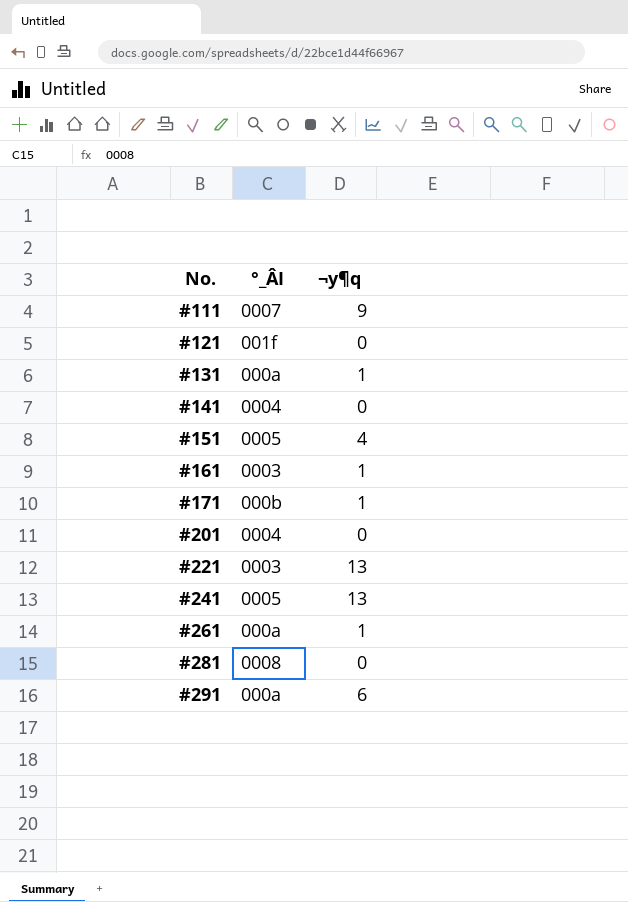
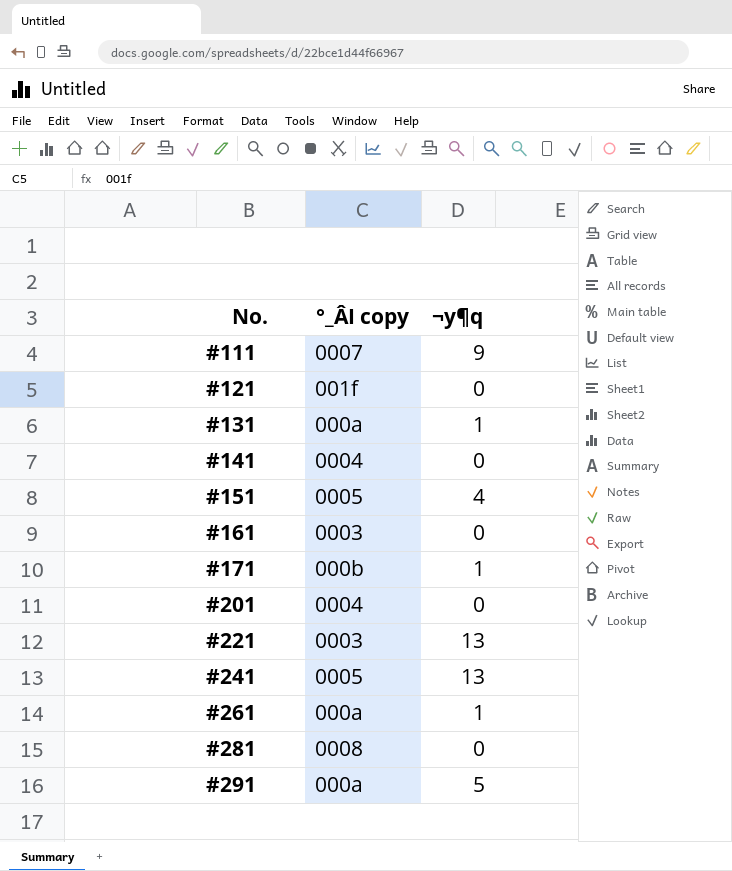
column name: °_ÂI -> °_ÂI copy
#161 | ¬y¶q: 1 -> 0
#291 | ¬y¶q: 6 -> 5

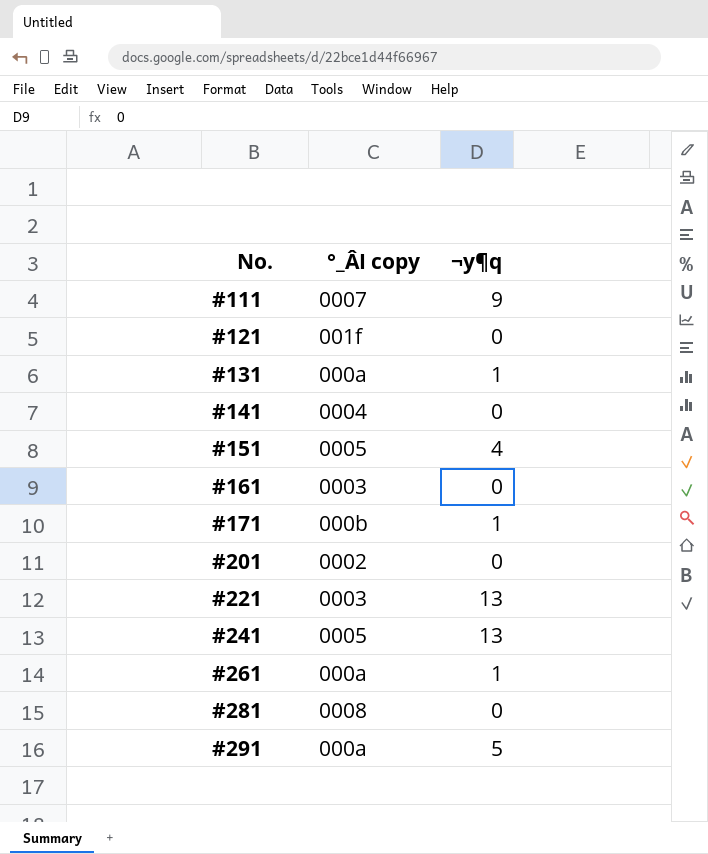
#201 | °_ÂI copy: 0004 -> 0002

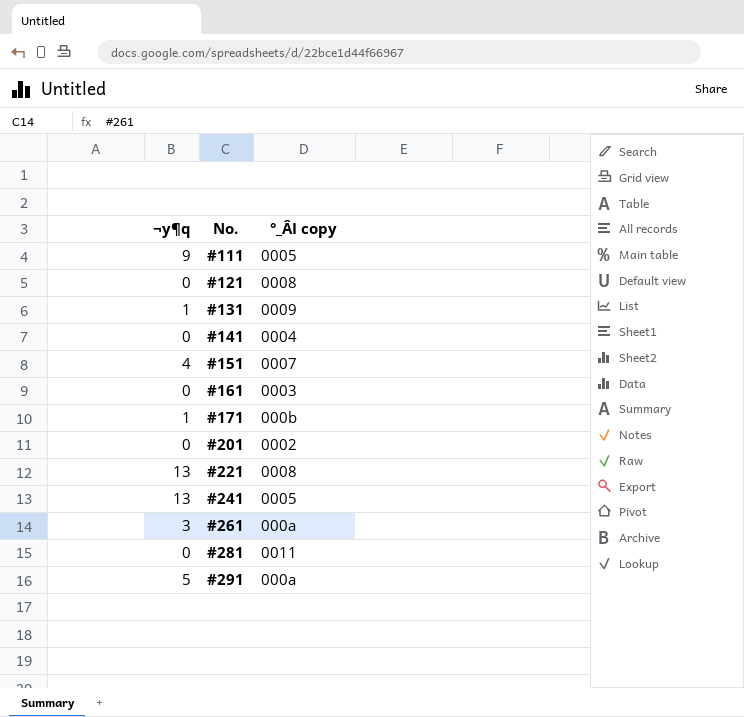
column ¬y¶q | position: 3 -> 1
#111 | °_ÂI copy: 0007 -> 0005
#121 | °_ÂI copy: 001f -> 0008
#131 | °_ÂI copy: 000a -> 0009
#151 | °_ÂI copy: 0005 -> 0007
#221 | °_ÂI copy: 0003 -> 0008
#261 | ¬y¶q: 1 -> 3
#281 | °_ÂI copy: 0008 -> 0011

